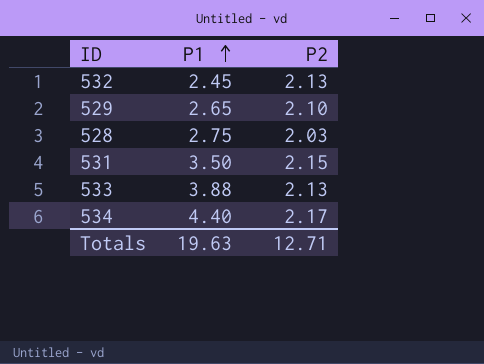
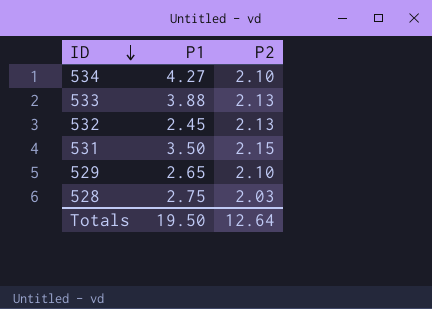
row order: P1 ascending -> ID descending
534 | P1: 4.40 -> 4.27
534 | P2: 2.17 -> 2.10
Totals | P1: 19.63 -> 19.50
Totals | P2: 12.71 -> 12.64

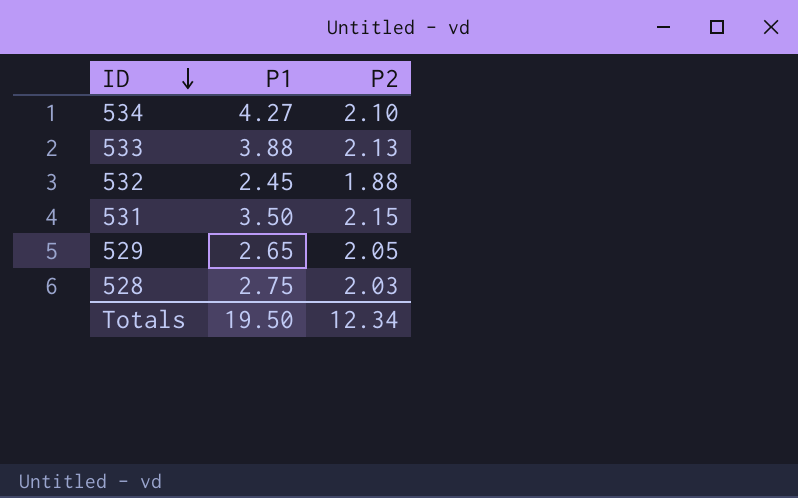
532 | P2: 2.13 -> 1.88
529 | P2: 2.10 -> 2.05
Totals | P2: 12.64 -> 12.34

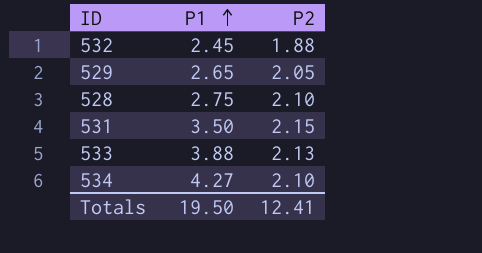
row order: ID descending -> P1 ascending
528 | P2: 2.03 -> 2.10
Totals | P2: 12.34 -> 12.41

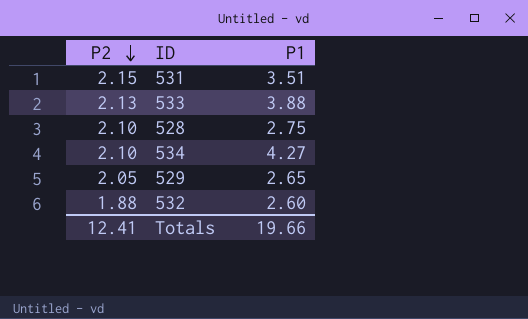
row order: P1 ascending -> P2 descending
column P2 | position: 3 -> 1
531 | P1: 3.50 -> 3.51
532 | P1: 2.45 -> 2.60
Totals | P1: 19.50 -> 19.66

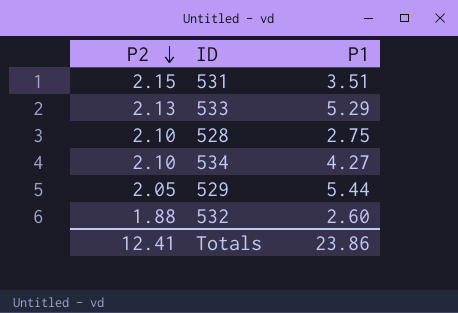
533 | P1: 3.88 -> 5.29
529 | P1: 2.65 -> 5.44
Totals | P1: 19.66 -> 23.86

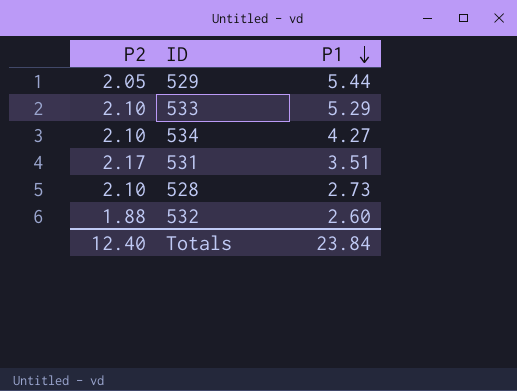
row order: P2 descending -> P1 descending
533 | P2: 2.13 -> 2.10
531 | P2: 2.15 -> 2.17
528 | P1: 2.75 -> 2.73
Totals | P2: 12.41 -> 12.40
Totals | P1: 23.86 -> 23.84

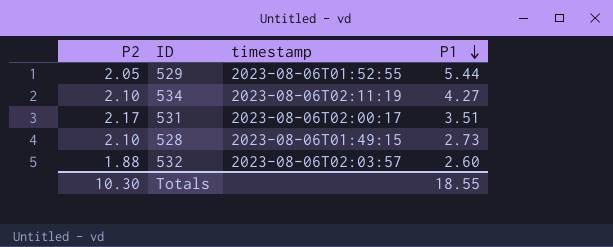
column timestamp | position: none -> 3
row 533: 2.10 | 5.29 -> none
Totals | P2: 12.40 -> 10.30
Totals | P1: 23.84 -> 18.55

